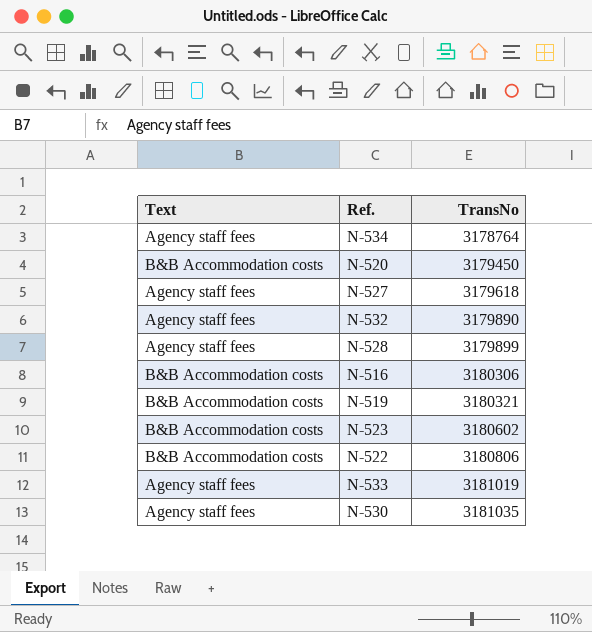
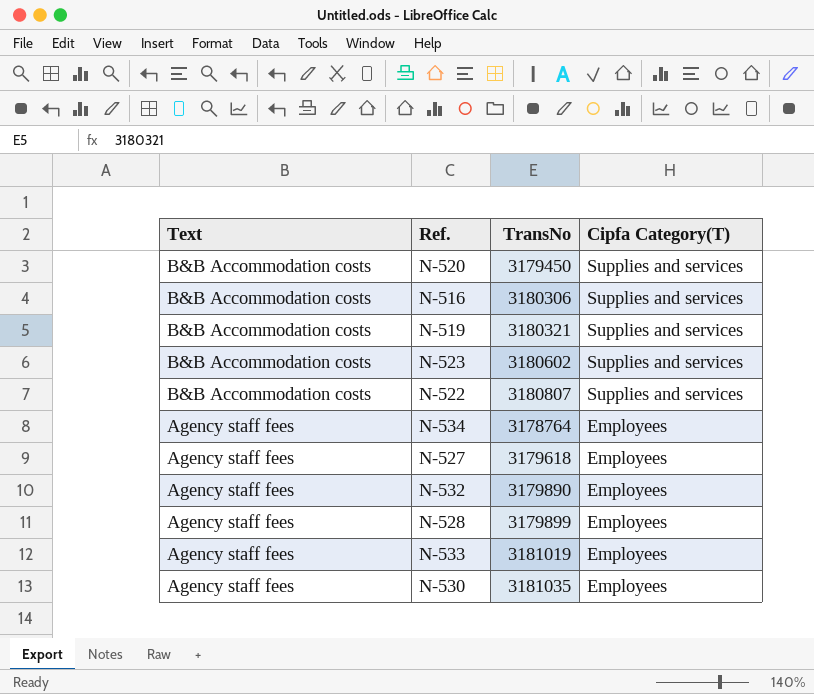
row order: TransNo ascending -> Text descending
column Cipfa Category(T) | position: none -> 4
N-522 | TransNo: 3180806 -> 3180807

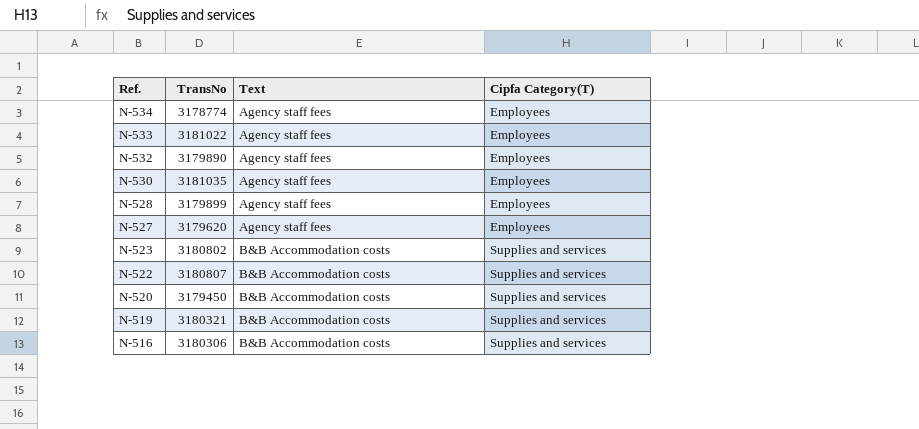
row order: Text descending -> Ref. descending
column Text | position: 1 -> 3
N-534 | TransNo: 3178764 -> 3178774
N-533 | TransNo: 3181019 -> 3181022
N-527 | TransNo: 3179618 -> 3179620
N-523 | TransNo: 3180602 -> 3180802

